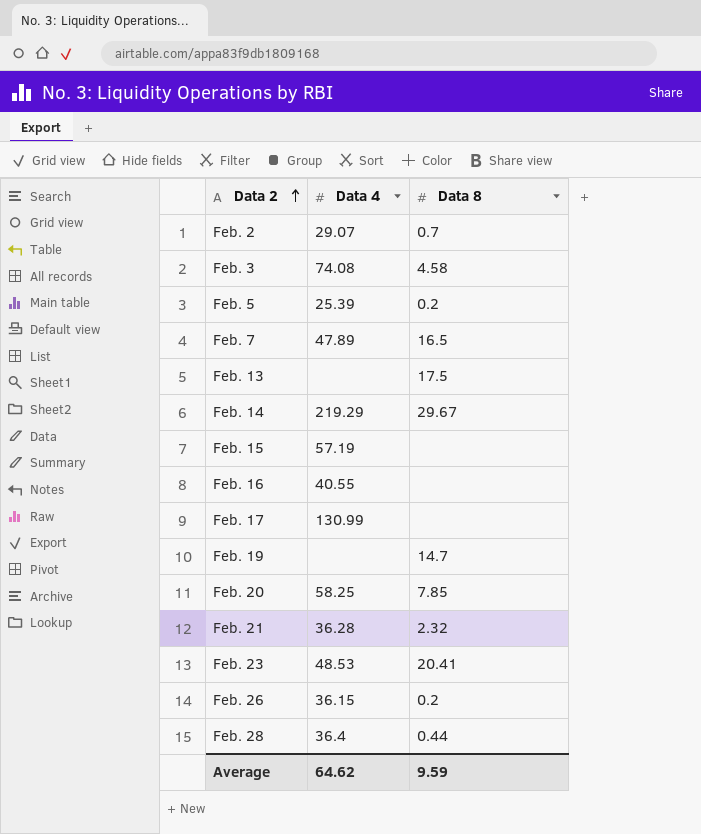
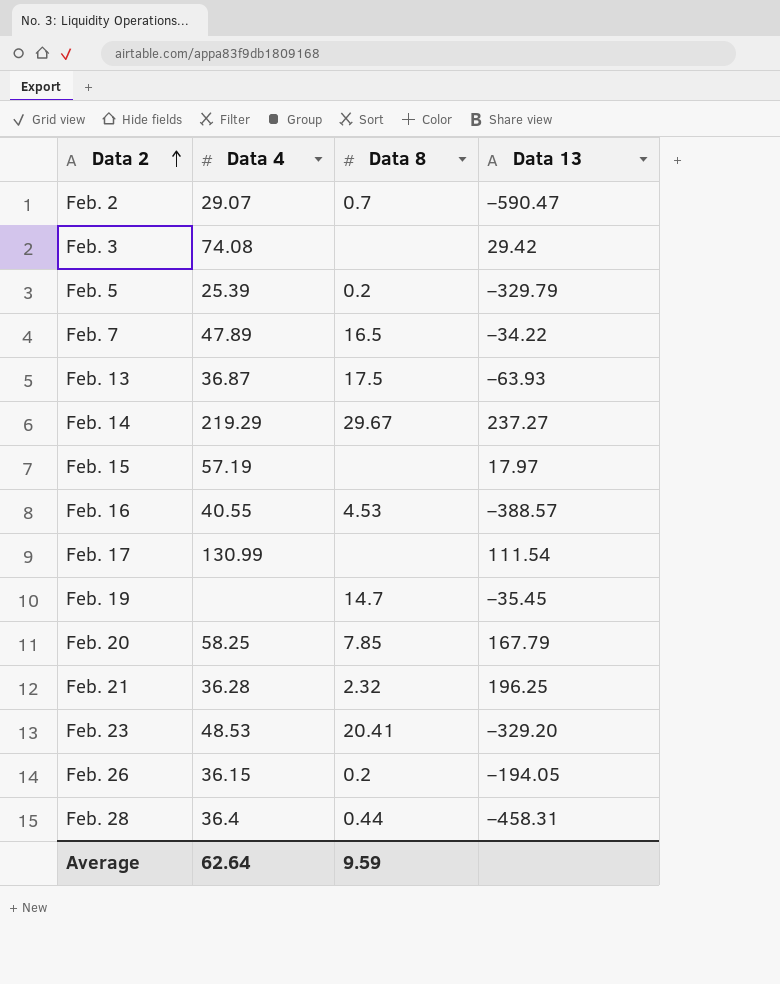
column Data 13 | position: none -> 4
Feb. 3 | Data 8: 4.58 -> none
Feb. 13 | Data 4: none -> 36.87
Feb. 16 | Data 8: none -> 4.53
Average | Data 4: 64.62 -> 62.64

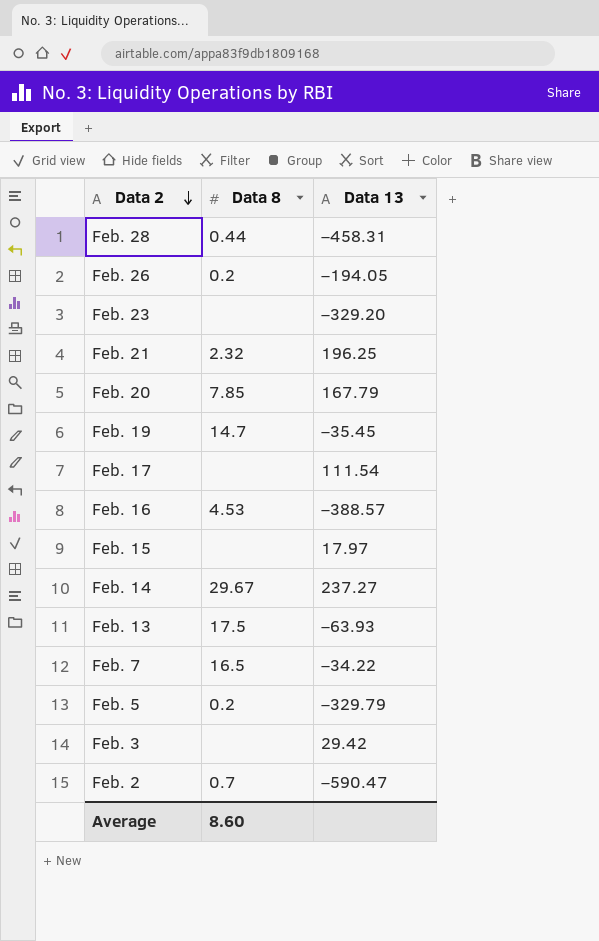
row order: Data 2 ascending -> Data 2 descending
column Data 4 | position: 2 -> none
Feb. 23 | Data 8: 20.41 -> none
Average | Data 8: 9.59 -> 8.60

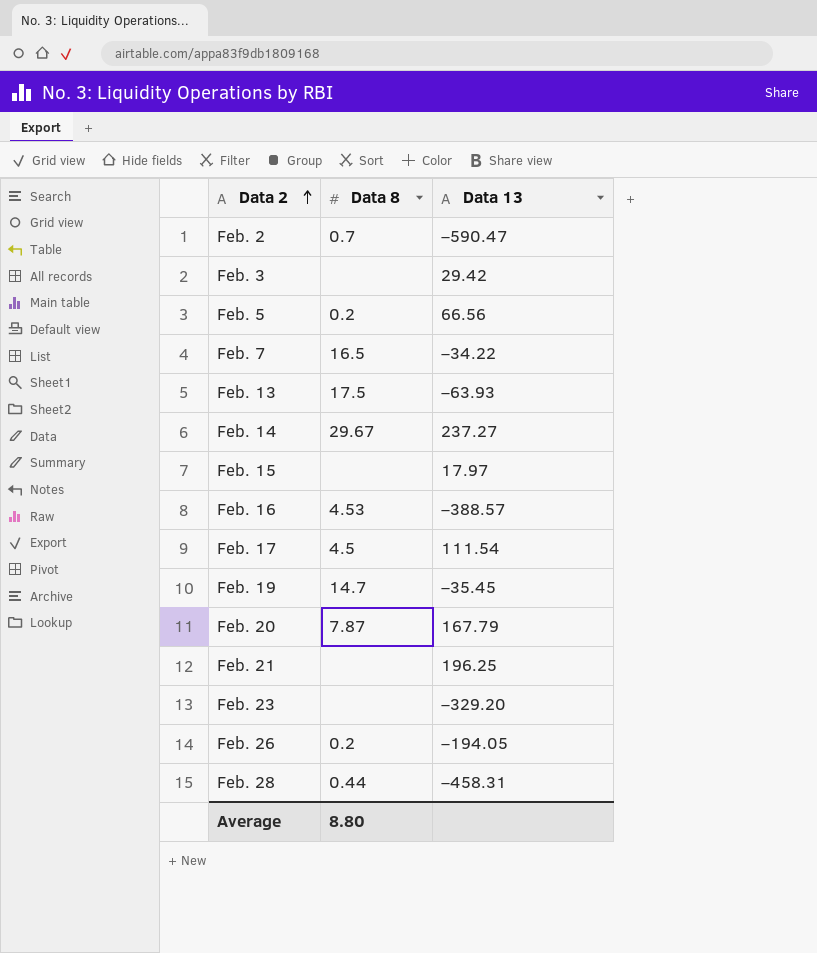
row order: Data 2 descending -> Data 2 ascending
Feb. 5 | Data 13: –329.79 -> 66.56
Feb. 17 | Data 8: none -> 4.5
Feb. 20 | Data 8: 7.85 -> 7.87
Feb. 21 | Data 8: 2.32 -> none
Average | Data 8: 8.60 -> 8.80

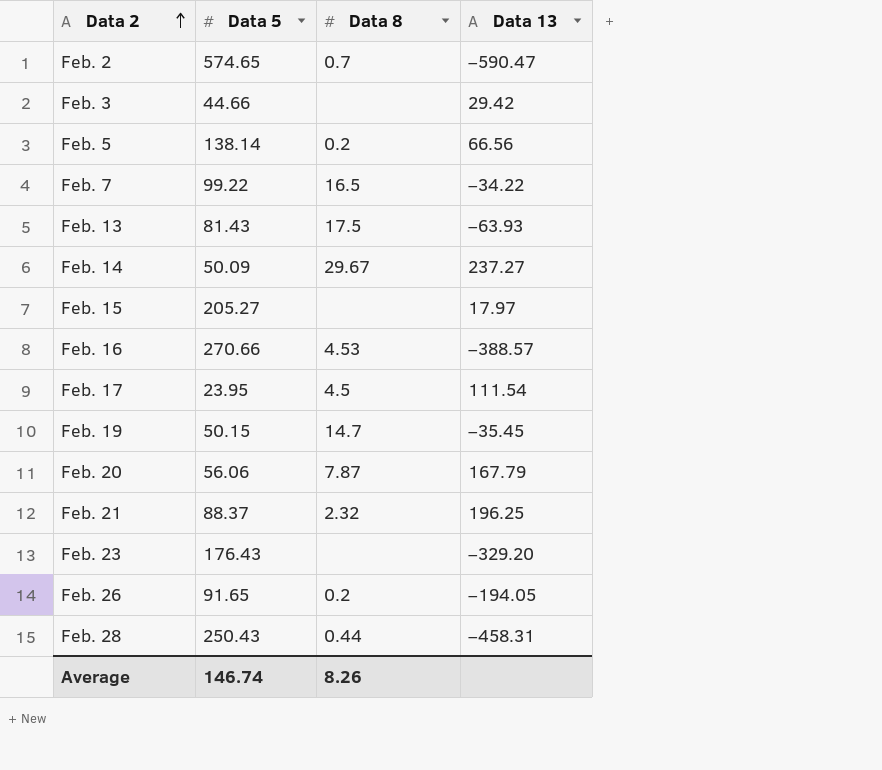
column Data 5 | position: none -> 2
Feb. 21 | Data 8: none -> 2.32
Average | Data 8: 8.80 -> 8.26

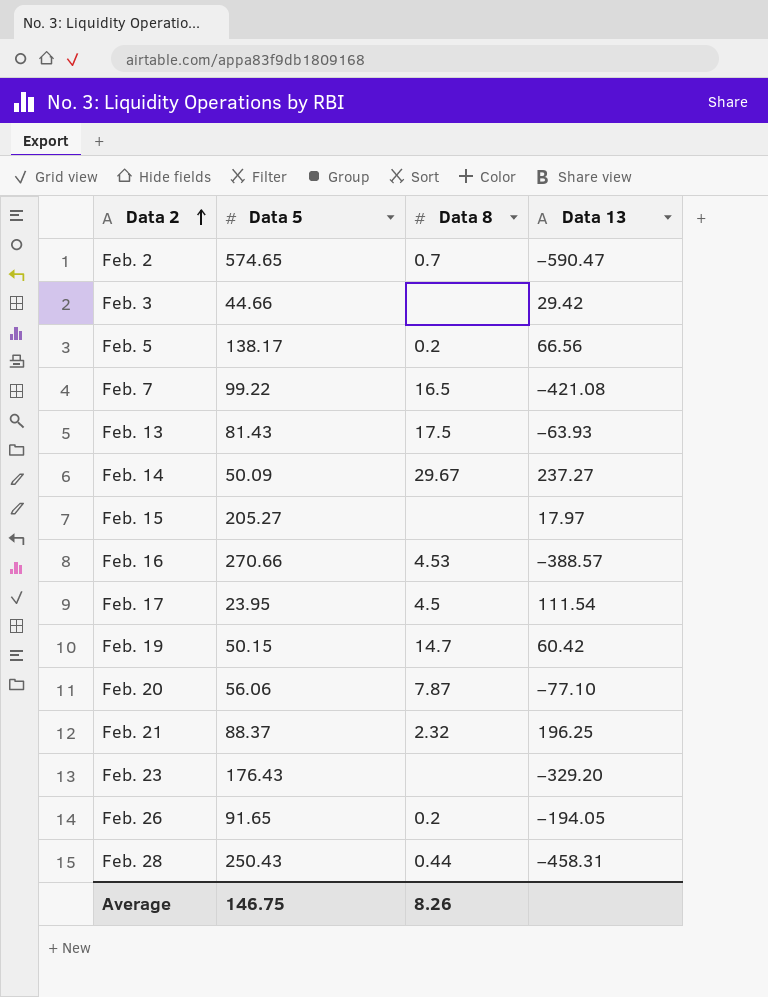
Feb. 5 | Data 5: 138.14 -> 138.17
Feb. 7 | Data 13: –34.22 -> –421.08
Feb. 19 | Data 13: –35.45 -> 60.42
Feb. 20 | Data 13: 167.79 -> –77.10
Average | Data 5: 146.74 -> 146.75

